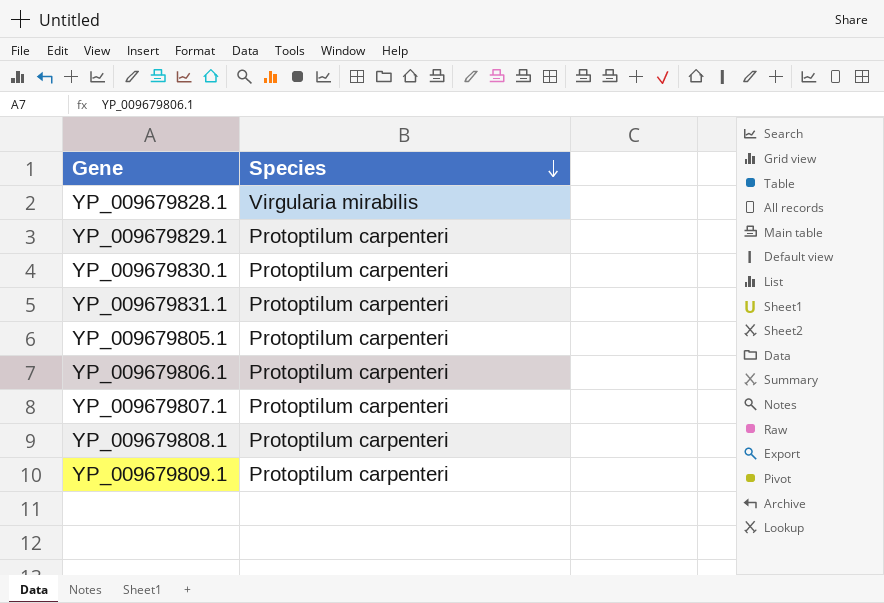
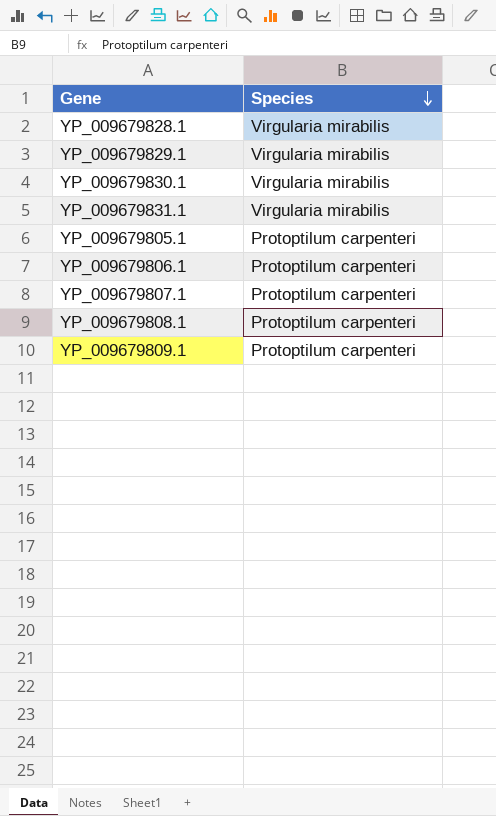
YP_009679829.1 | Species: Protoptilum carpenteri -> Virgularia mirabilis
YP_009679830.1 | Species: Protoptilum carpenteri -> Virgularia mirabilis
YP_009679831.1 | Species: Protoptilum carpenteri -> Virgularia mirabilis

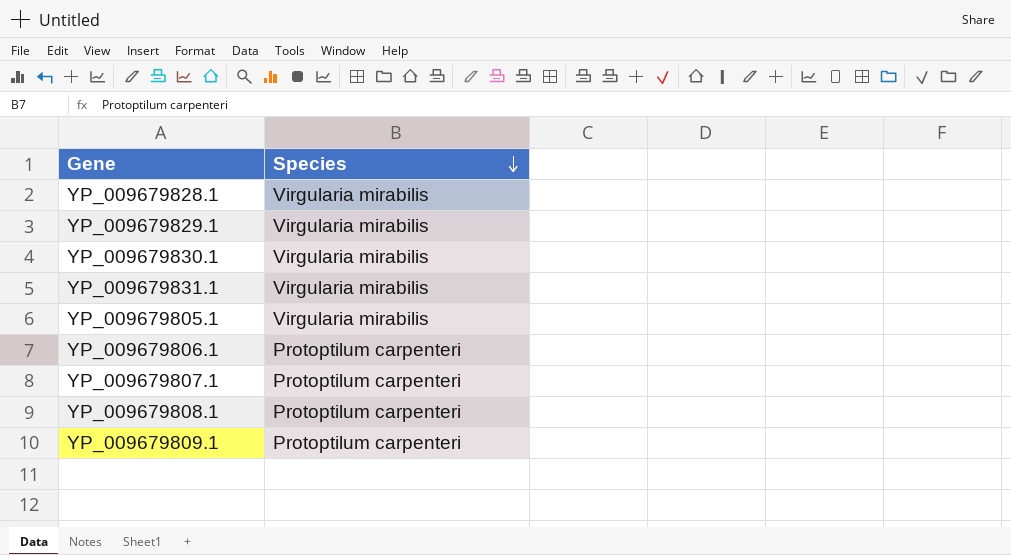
YP_009679805.1 | Species: Protoptilum carpenteri -> Virgularia mirabilis

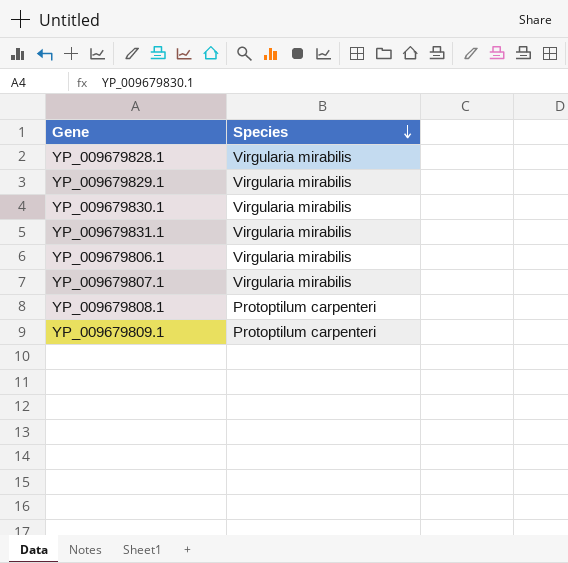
row YP_009679805.1: Virgularia mirabilis -> none
YP_009679806.1 | Species: Protoptilum carpenteri -> Virgularia mirabilis
YP_009679807.1 | Species: Protoptilum carpenteri -> Virgularia mirabilis

